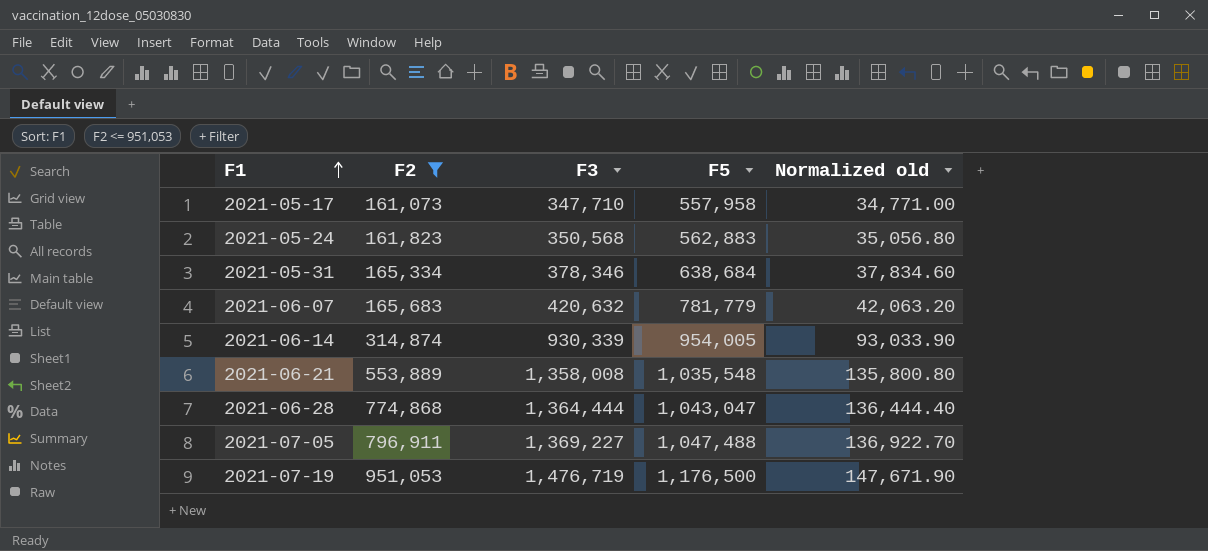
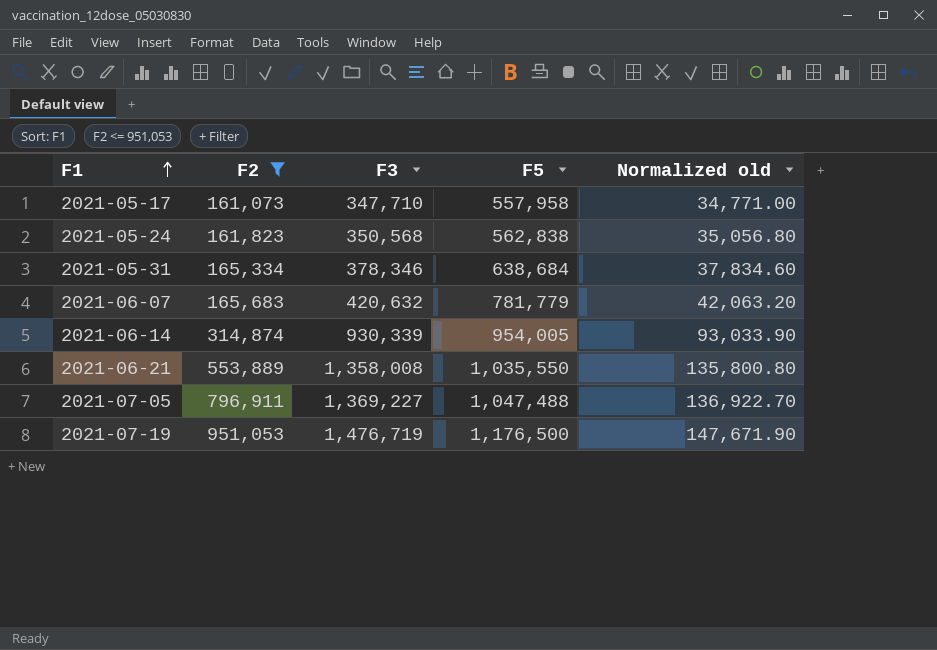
row 2021-06-28: 774,868 | 1,364,444 | 1,043,047 | 136,444.40 -> none
2021-05-24 | F5: 562,883 -> 562,838
2021-06-21 | F5: 1,035,548 -> 1,035,550

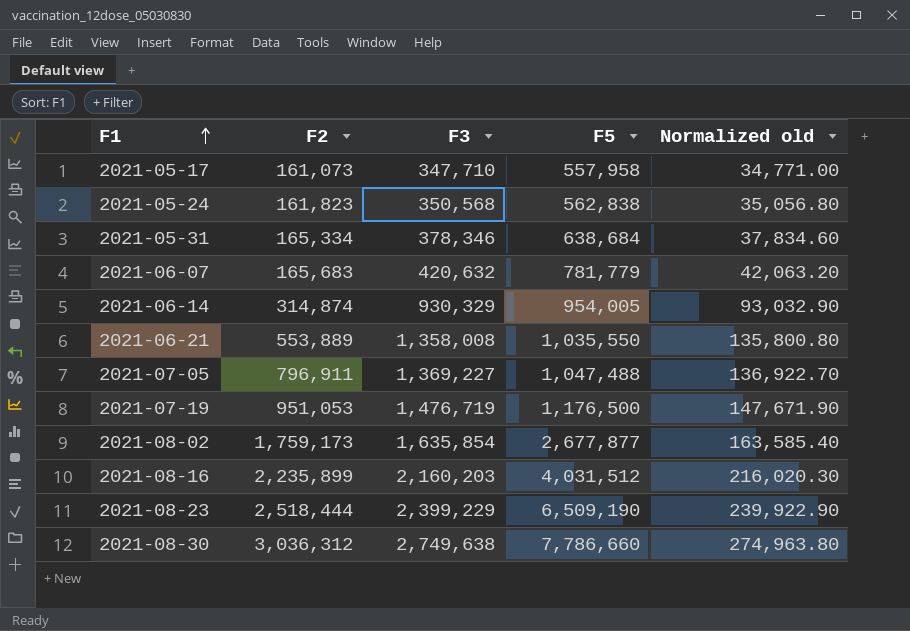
filter: F2 <= 951,053 -> none
2021-06-14 | F3: 930,339 -> 930,329
2021-06-14 | Normalized old: 93,033.90 -> 93,032.90

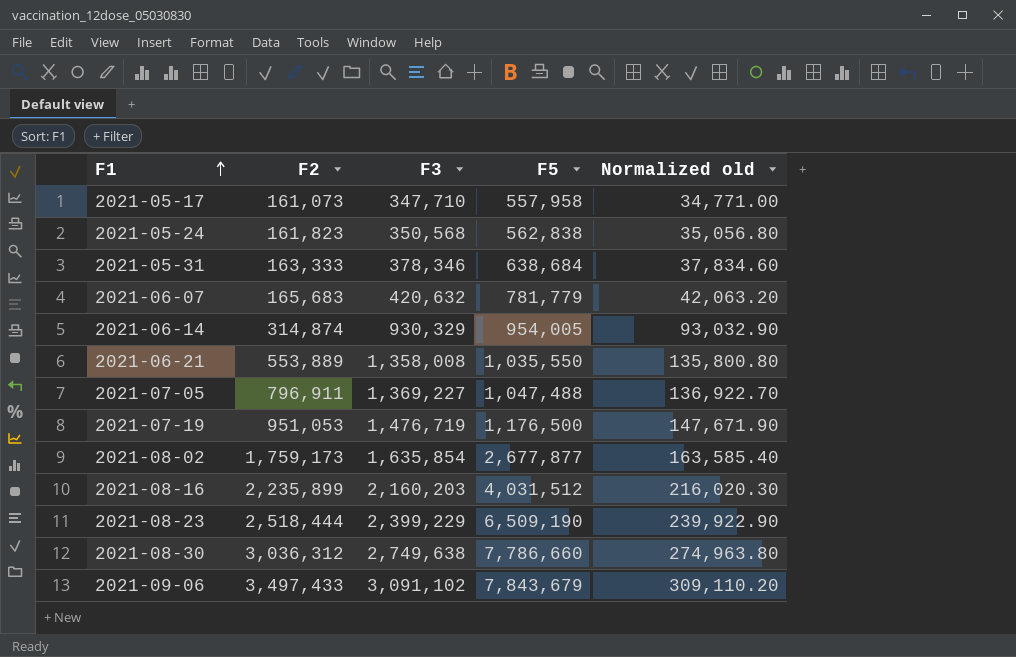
2021-05-31 | F2: 165,334 -> 163,333
row 2021-09-06: none -> 3,497,433 | 3,091,102 | 7,843,679 | 309,110.20

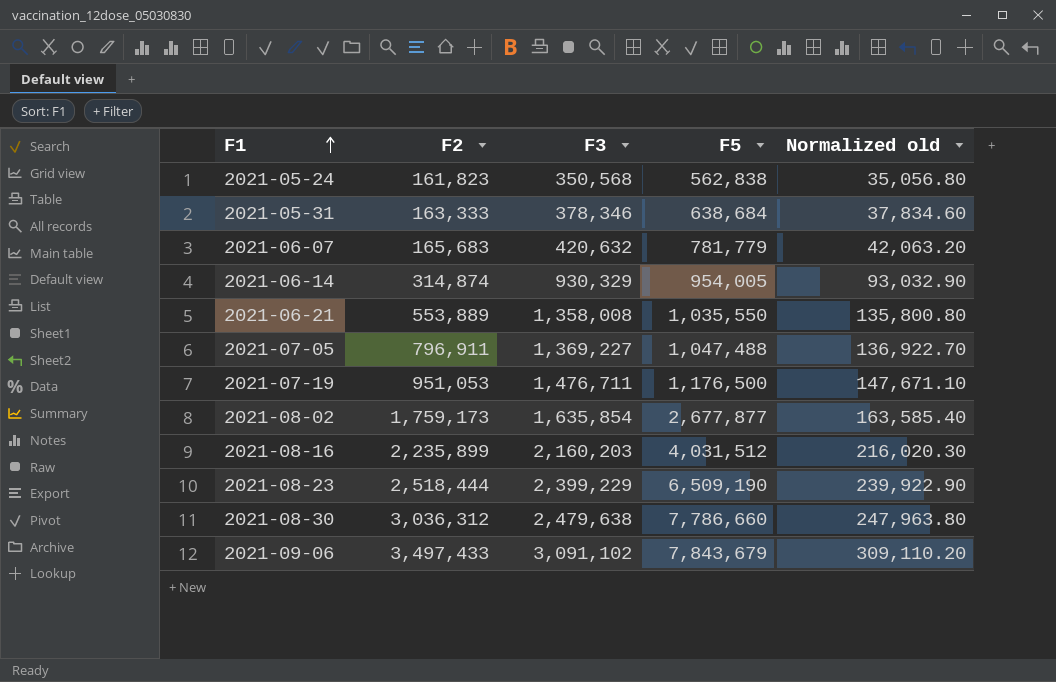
row 2021-05-17: 161,073 | 347,710 | 557,958 | 34,771.00 -> none
2021-07-19 | F3: 1,476,719 -> 1,476,711
2021-07-19 | Normalized old: 147,671.90 -> 147,671.10
2021-08-30 | F3: 2,749,638 -> 2,479,638
2021-08-30 | Normalized old: 274,963.80 -> 247,963.80

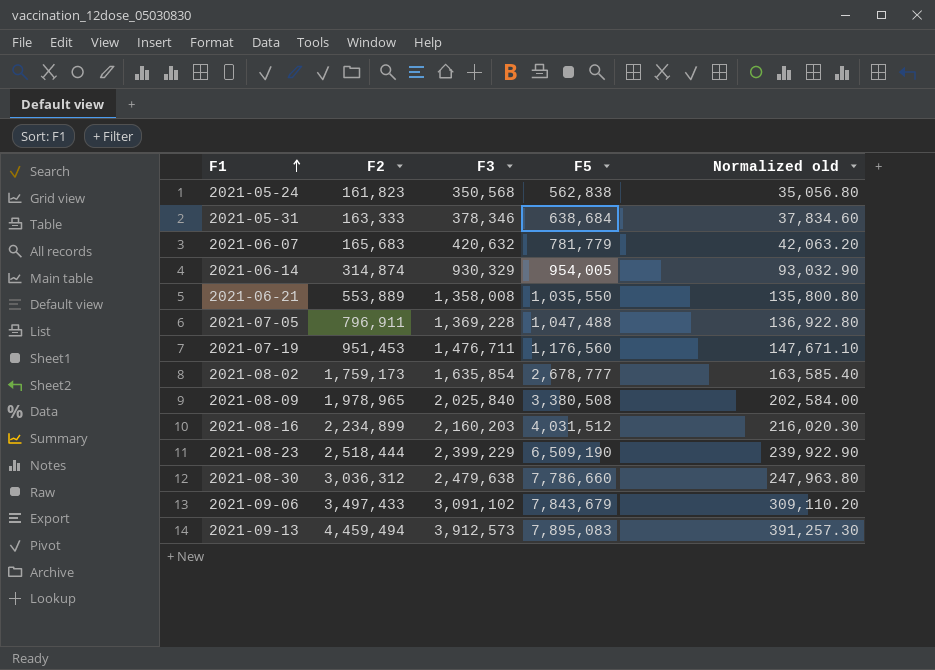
2021-07-05 | F3: 1,369,227 -> 1,369,228
2021-07-05 | Normalized old: 136,922.70 -> 136,922.80
2021-07-19 | F2: 951,053 -> 951,453
2021-07-19 | F5: 1,176,500 -> 1,176,560
2021-08-02 | F5: 2,677,877 -> 2,678,777
row 2021-08-09: none -> 1,978,965 | 2,025,840 | 3,380,508 | 202,584.00
2021-08-16 | F2: 2,235,899 -> 2,234,899
row 2021-09-13: none -> 4,459,494 | 3,912,573 | 7,895,083 | 391,257.30

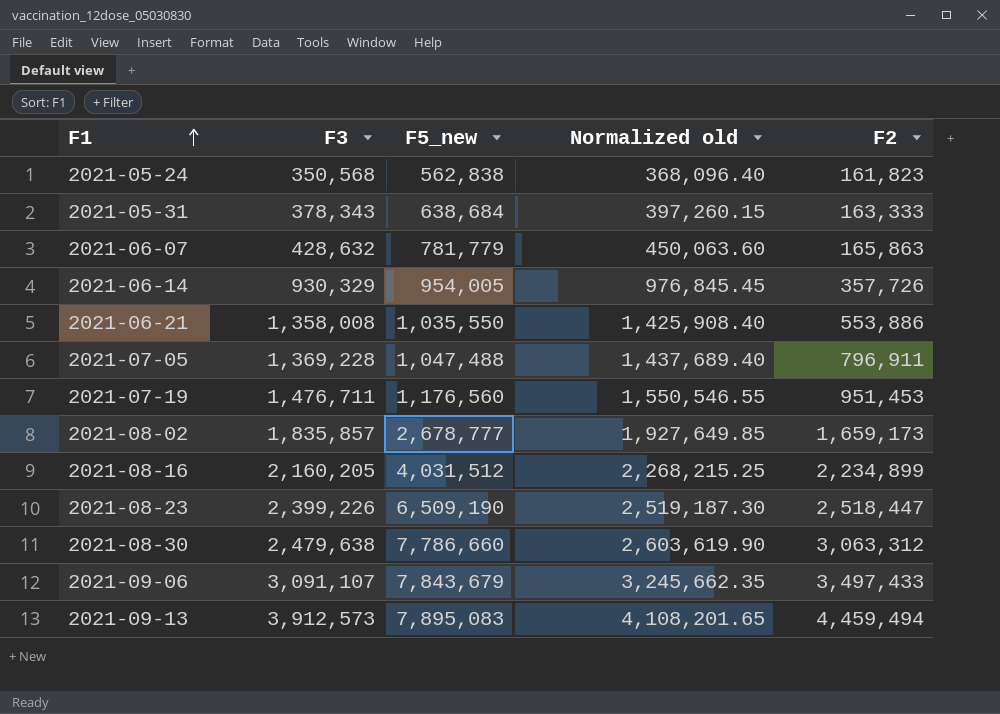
column name: F5 -> F5_new
column Normalized old | formula: [F3] * 0.1 -> [F3] * 1.05
column F2 | position: 2 -> 5
row 2021-08-09: 1,978,965 | 2,025,840 | 3,380,508 | 202,584.00 -> none
2021-05-31 | F3: 378,346 -> 378,343
2021-06-07 | F3: 420,632 -> 428,632
2021-06-07 | F2: 165,683 -> 165,863
2021-06-14 | F2: 314,874 -> 357,726
2021-06-21 | F2: 553,889 -> 553,886
2021-08-02 | F3: 1,635,854 -> 1,835,857
2021-08-02 | F2: 1,759,173 -> 1,659,173
2021-08-16 | F3: 2,160,203 -> 2,160,205
2021-08-23 | F3: 2,399,229 -> 2,399,226
2021-08-23 | F2: 2,518,444 -> 2,518,447
2021-08-30 | F2: 3,036,312 -> 3,063,312
2021-09-06 | F3: 3,091,102 -> 3,091,107

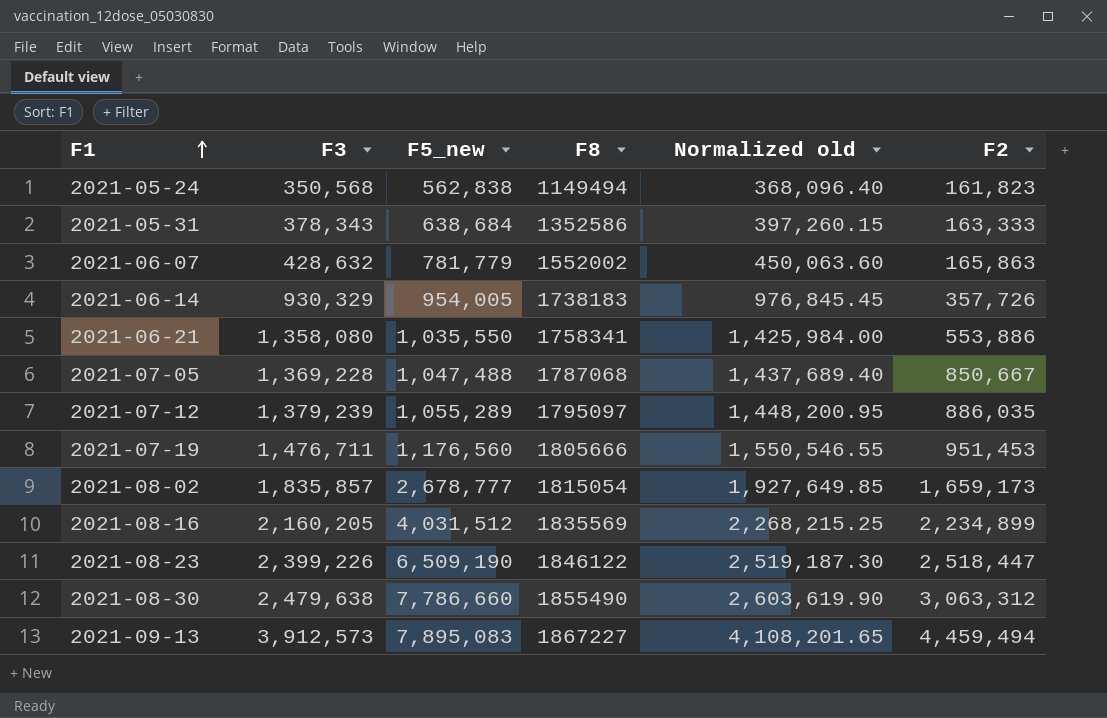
column F8 | position: none -> 4
row 2021-09-06: 3,091,107 | 7,843,679 | 3,245,662.35 | 3,497,433 -> none
2021-06-21 | F3: 1,358,008 -> 1,358,080
2021-06-21 | Normalized old: 1,425,908.40 -> 1,425,984.00
2021-07-05 | F2: 796,911 -> 850,667
row 2021-07-12: none -> 1,379,239 | 1,055,289 | 1795097 | 1,448,200.95 | 886,035

